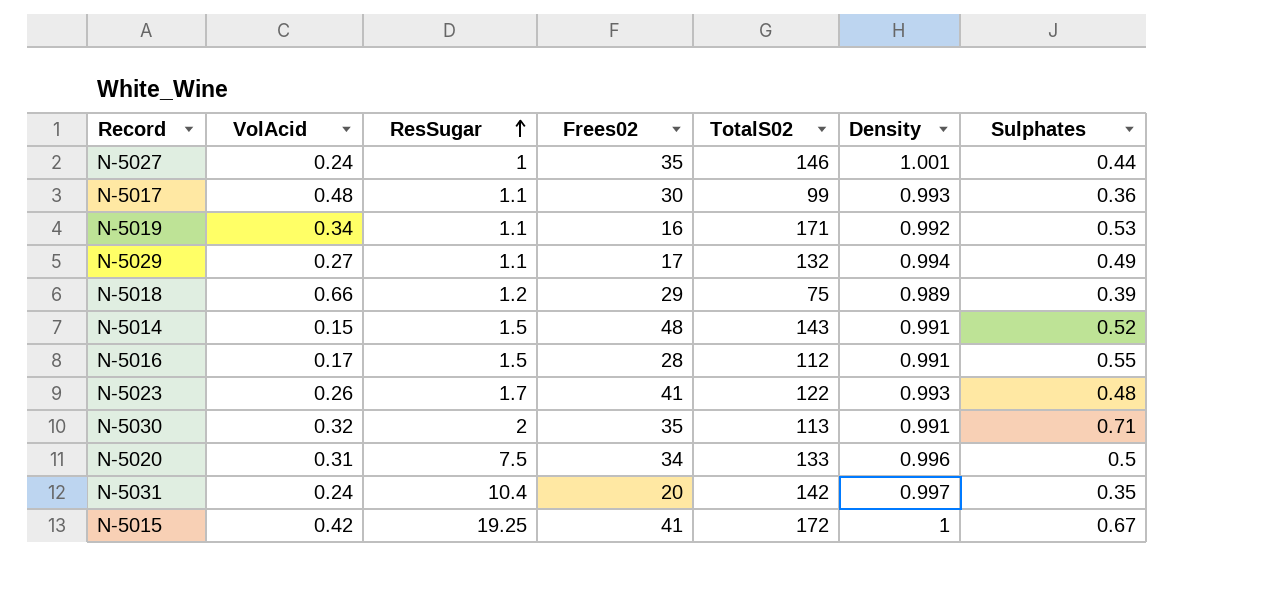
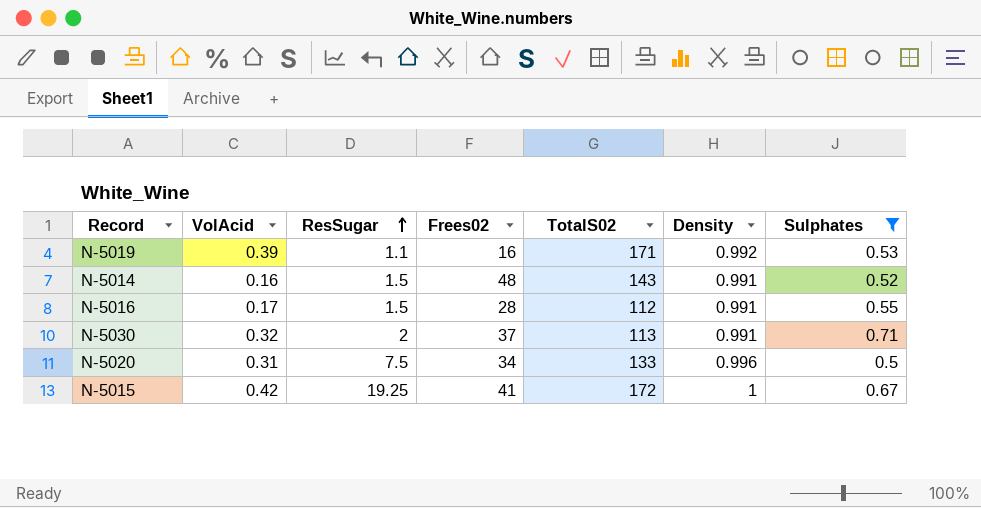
filter: none -> Sulphates >= 0.5
N-5019 | VolAcid: 0.34 -> 0.39
N-5014 | VolAcid: 0.15 -> 0.16
N-5030 | Frees02: 35 -> 37

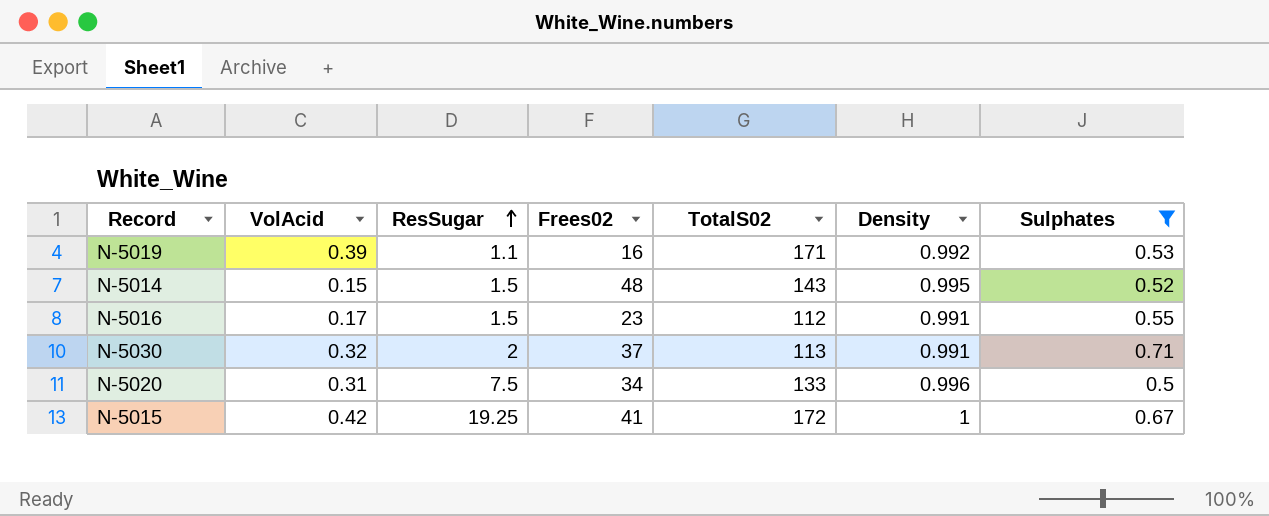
N-5014 | VolAcid: 0.16 -> 0.15
N-5014 | Density: 0.991 -> 0.995
N-5016 | Frees02: 28 -> 23

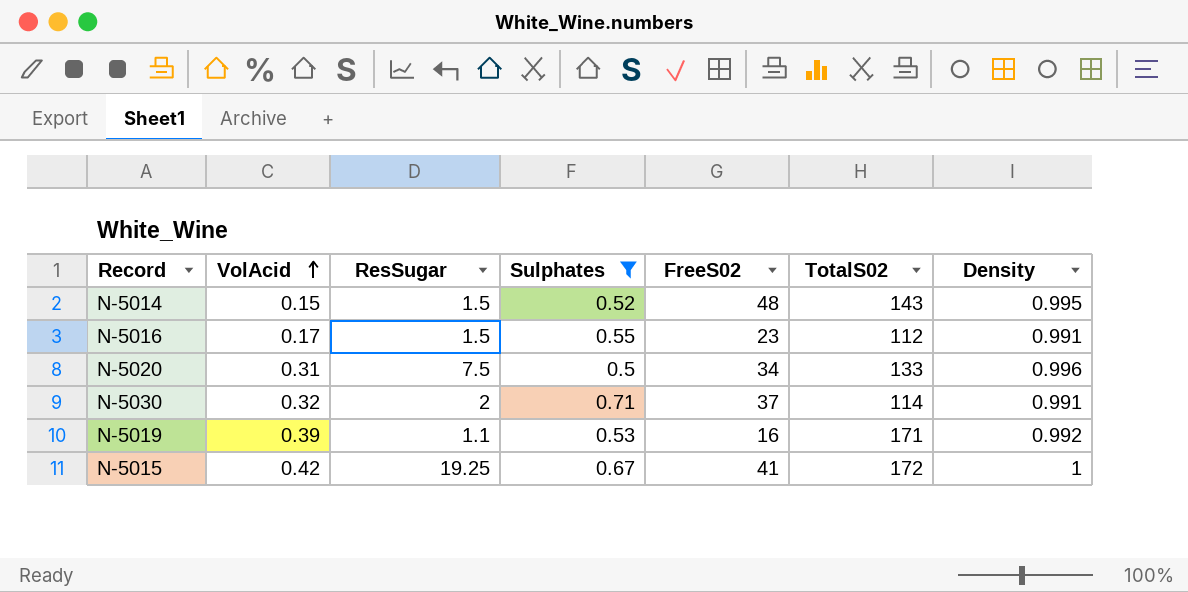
row order: ResSugar ascending -> VolAcid ascending
column Sulphates | position: 7 -> 4
column name: Frees02 -> FreeS02
N-5030 | TotalS02: 113 -> 114

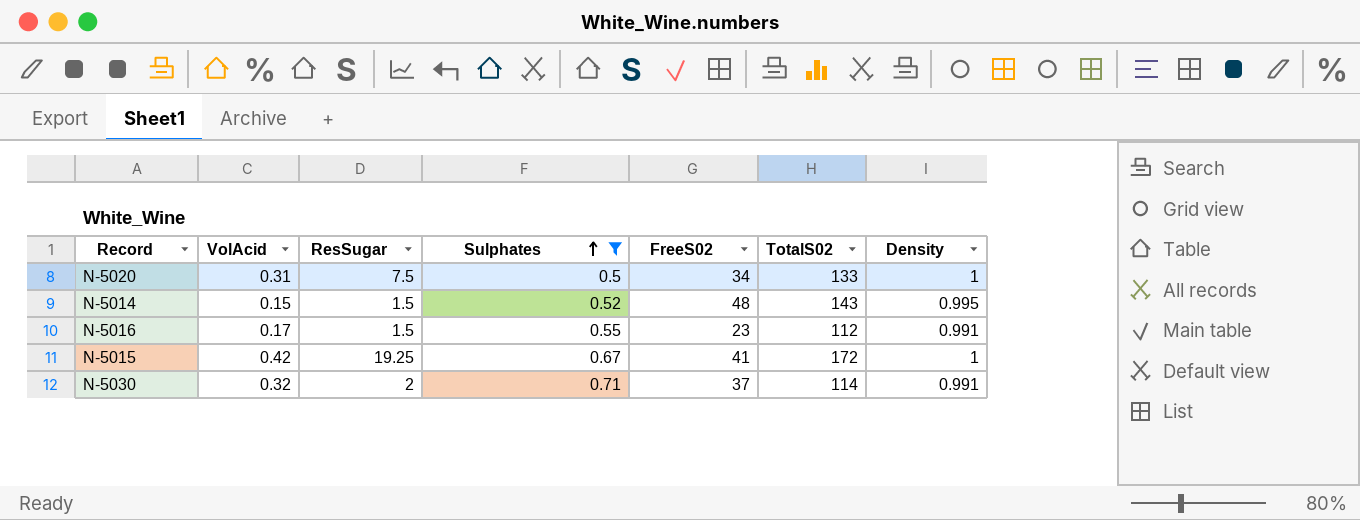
row order: VolAcid ascending -> Sulphates ascending
row N-5019: 0.39 | 1.1 | 0.53 | 16 | 171 | 0.992 -> none
N-5020 | Density: 0.996 -> 1

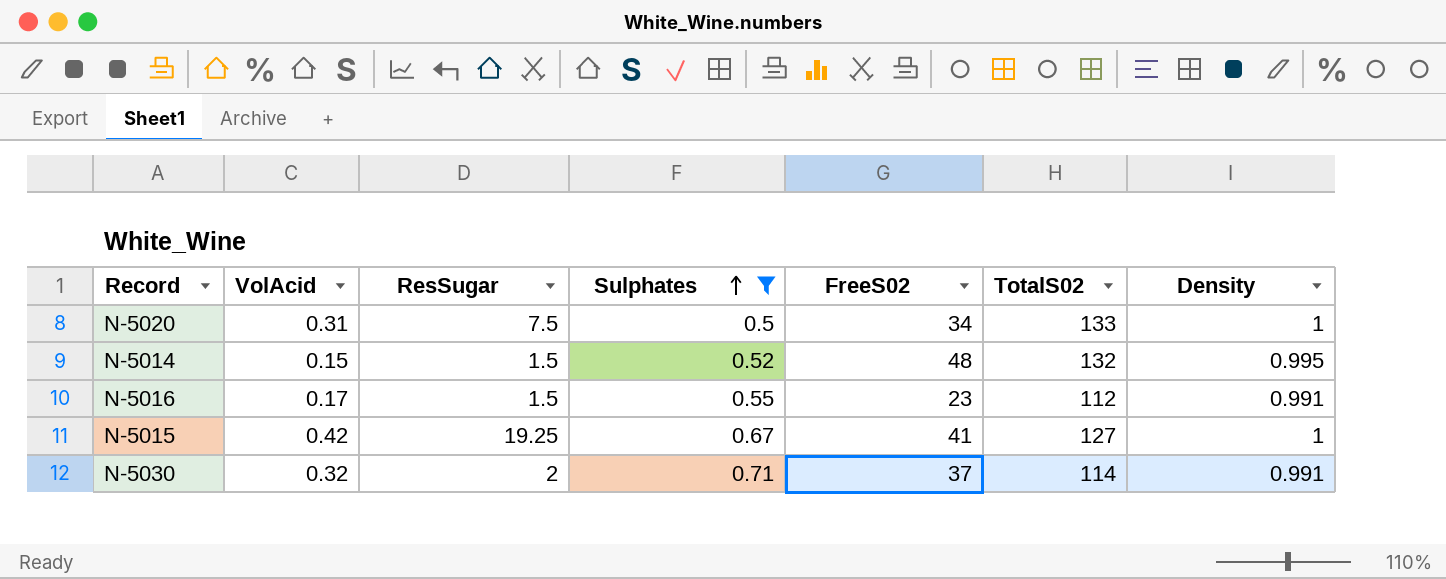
N-5014 | TotalS02: 143 -> 132
N-5015 | TotalS02: 172 -> 127

